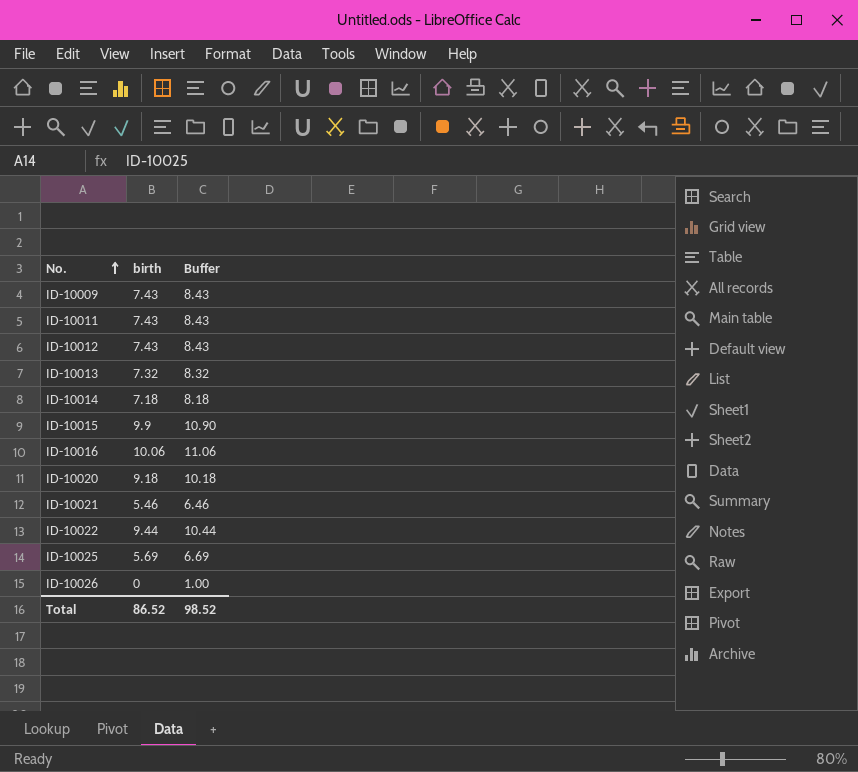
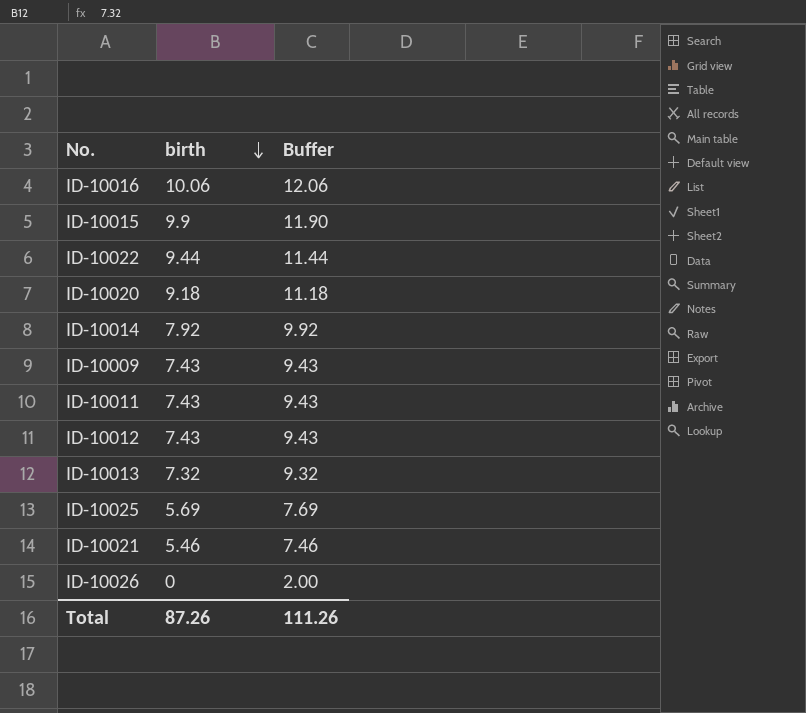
row order: No. ascending -> birth descending
column Buffer | formula: [birth] + 1 -> [birth] + 2
ID-10014 | birth: 7.18 -> 7.92
Total | birth: 86.52 -> 87.26
Total | Buffer: 98.52 -> 111.26

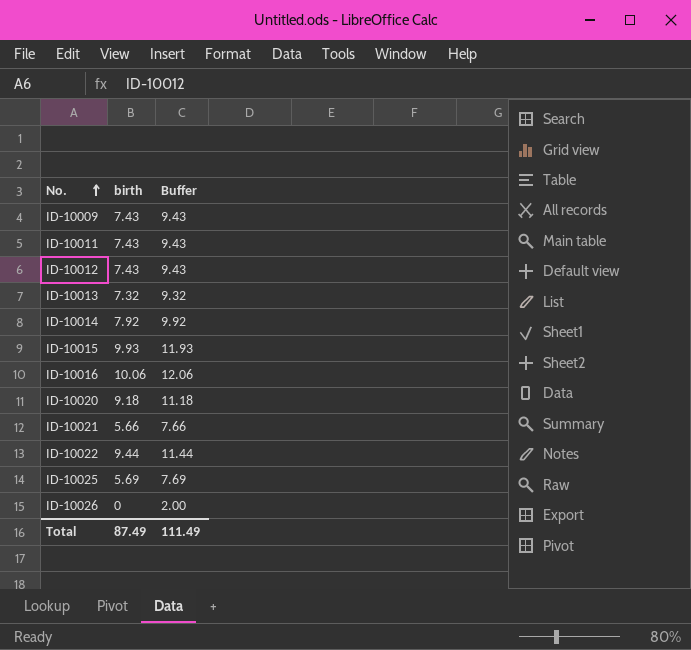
row order: birth descending -> No. ascending
ID-10015 | birth: 9.9 -> 9.93
ID-10015 | Buffer: 11.90 -> 11.93
ID-10021 | birth: 5.46 -> 5.66
ID-10021 | Buffer: 7.46 -> 7.66
Total | birth: 87.26 -> 87.49
Total | Buffer: 111.26 -> 111.49

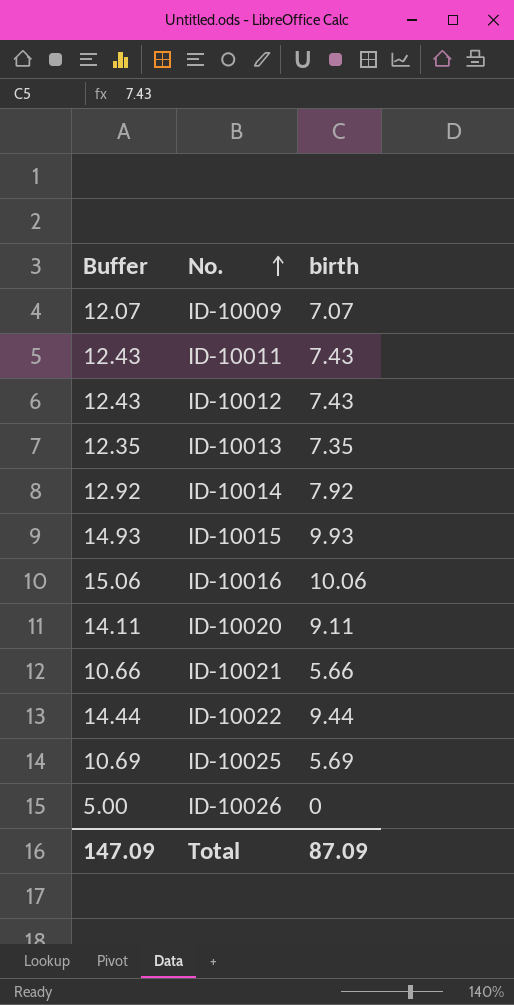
column Buffer | formula: [birth] + 2 -> [birth] + 5
column Buffer | position: 3 -> 1
ID-10009 | birth: 7.43 -> 7.07
ID-10013 | birth: 7.32 -> 7.35
ID-10020 | birth: 9.18 -> 9.11
Total | Buffer: 111.49 -> 147.09
Total | birth: 87.49 -> 87.09

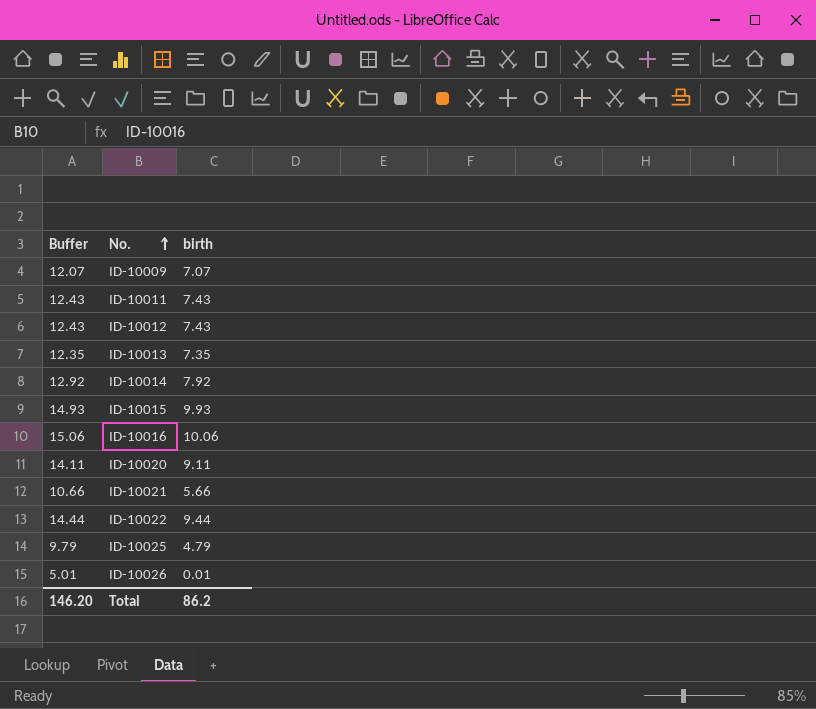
ID-10025 | Buffer: 10.69 -> 9.79
ID-10025 | birth: 5.69 -> 4.79
ID-10026 | Buffer: 5.00 -> 5.01
ID-10026 | birth: 0 -> 0.01
Total | Buffer: 147.09 -> 146.20
Total | birth: 87.09 -> 86.2

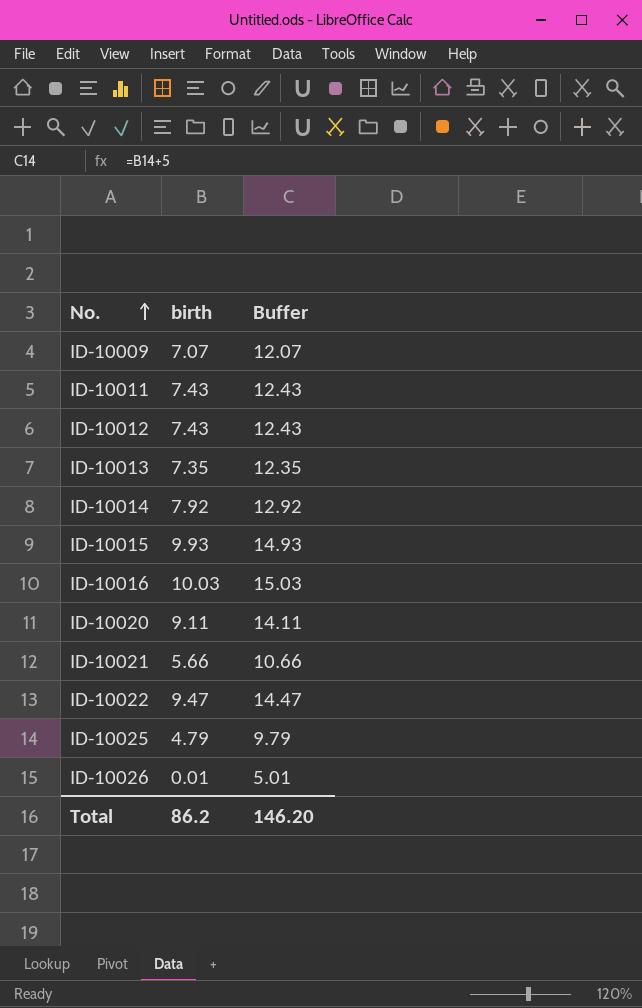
column Buffer | position: 1 -> 3
ID-10016 | birth: 10.06 -> 10.03
ID-10016 | Buffer: 15.06 -> 15.03
ID-10022 | birth: 9.44 -> 9.47
ID-10022 | Buffer: 14.44 -> 14.47

